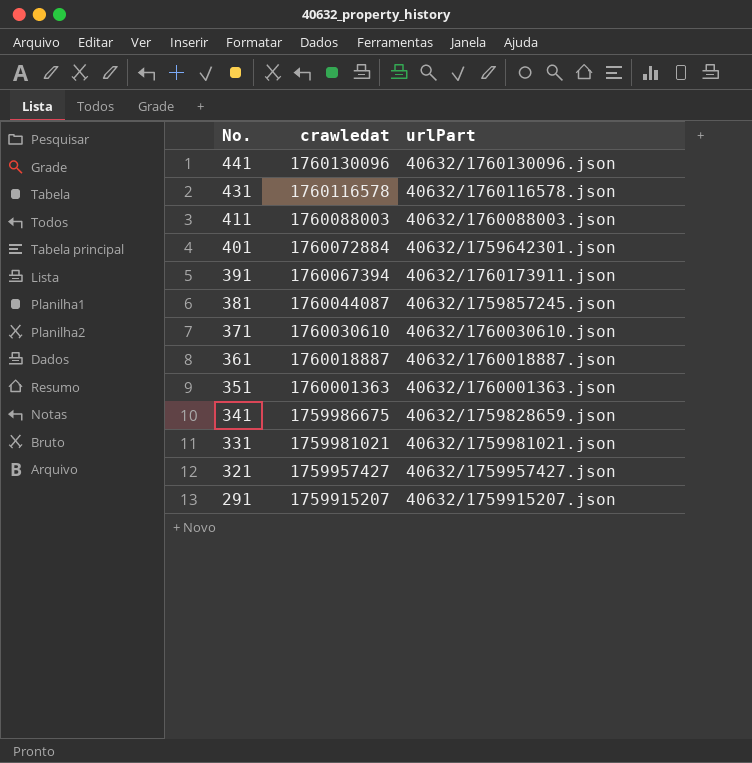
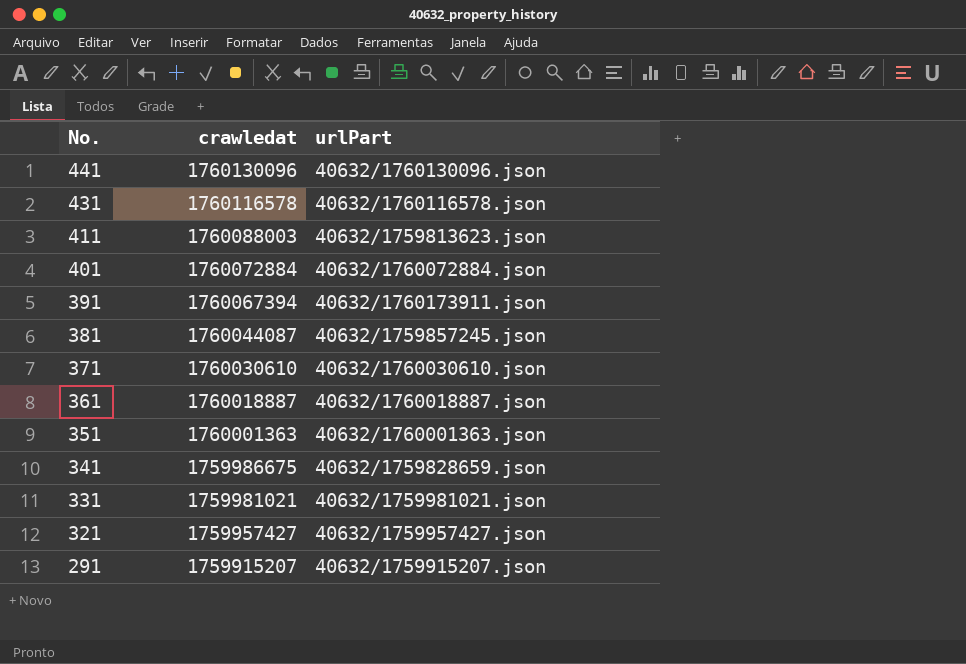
411 | urlPart: 40632/1760088003.json -> 40632/1759813623.json
401 | urlPart: 40632/1759642301.json -> 40632/1760072884.json

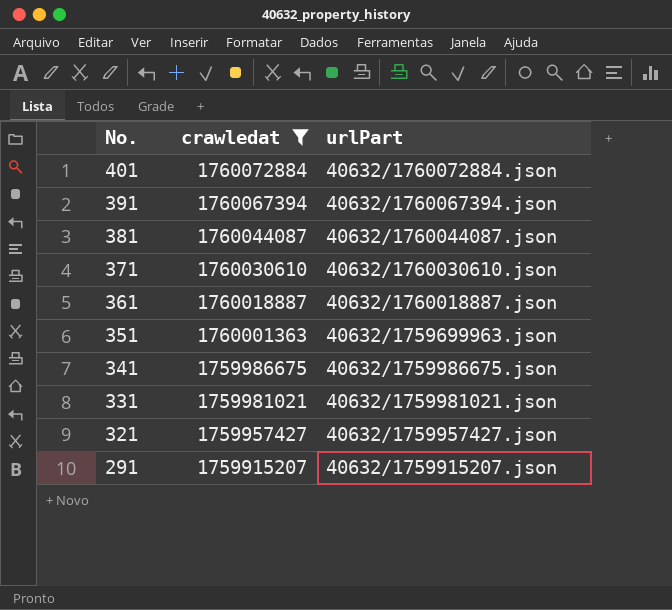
filter: none -> crawledat <= 1760072884
391 | urlPart: 40632/1760173911.json -> 40632/1760067394.json
381 | urlPart: 40632/1759857245.json -> 40632/1760044087.json
351 | urlPart: 40632/1760001363.json -> 40632/1759699963.json
341 | urlPart: 40632/1759828659.json -> 40632/1759986675.json

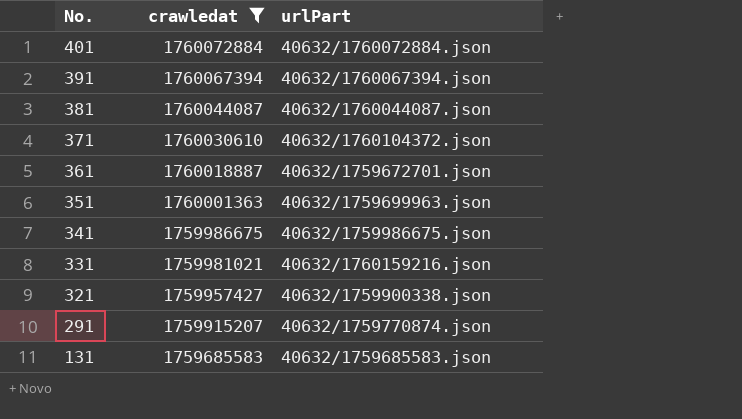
371 | urlPart: 40632/1760030610.json -> 40632/1760104372.json
361 | urlPart: 40632/1760018887.json -> 40632/1759672701.json
331 | urlPart: 40632/1759981021.json -> 40632/1760159216.json
321 | urlPart: 40632/1759957427.json -> 40632/1759900338.json
291 | urlPart: 40632/1759915207.json -> 40632/1759770874.json
row 131: none -> 1759685583 | 40632/1759685583.json

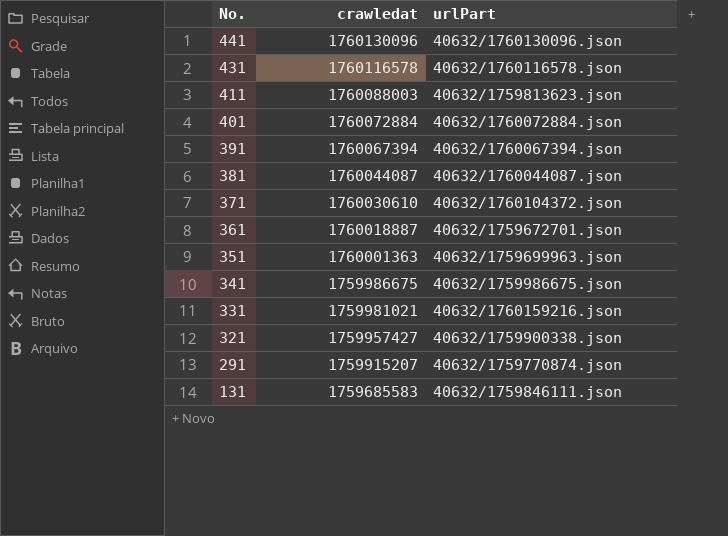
filter: crawledat <= 1760072884 -> none
131 | urlPart: 40632/1759685583.json -> 40632/1759846111.json

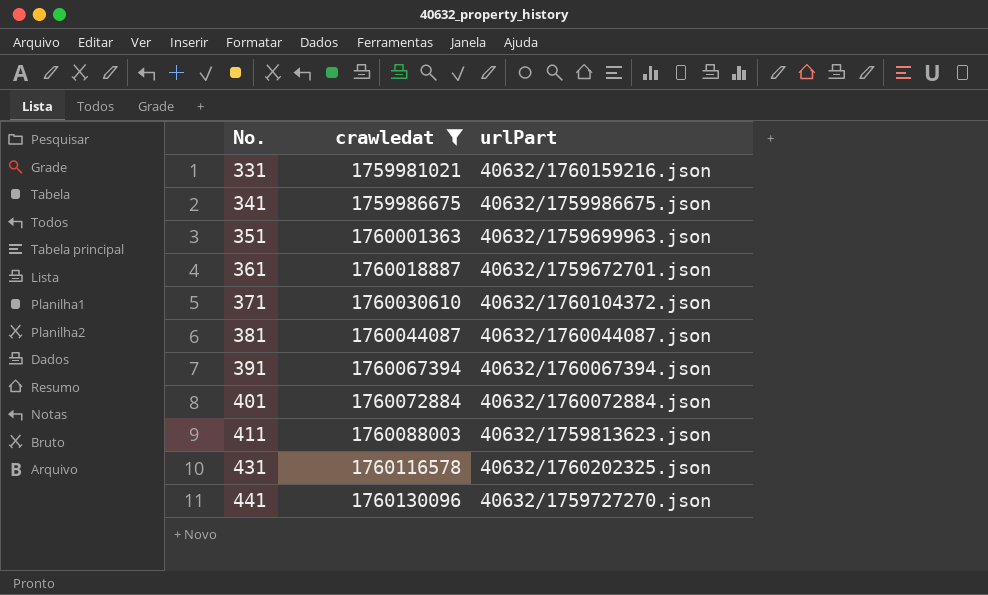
filter: none -> crawledat >= 1759981021
row order: No. descending -> No. ascending
431 | urlPart: 40632/1760116578.json -> 40632/1760202325.json
441 | urlPart: 40632/1760130096.json -> 40632/1759727270.json

